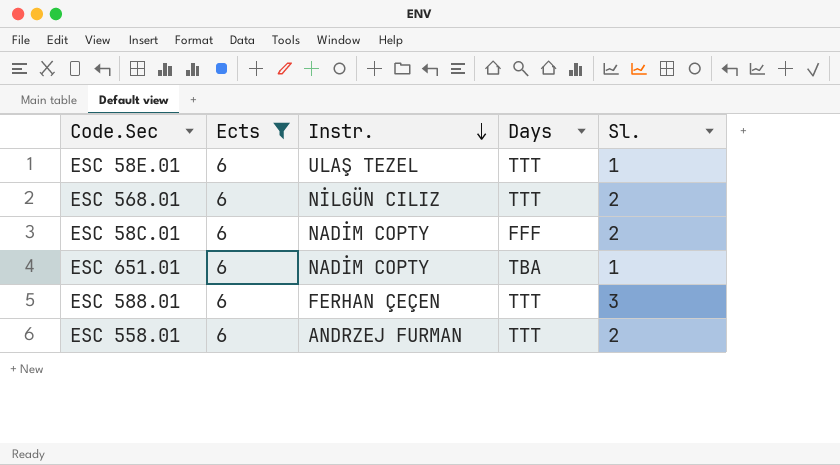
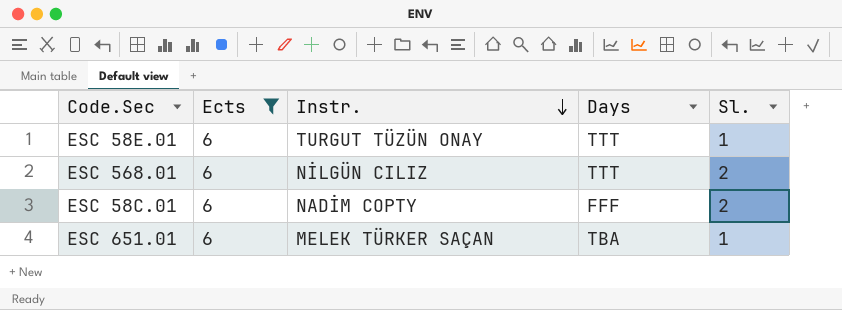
row ESC 588.01: 6 | FERHAN ÇEÇEN | TTT | 3 -> none
row ESC 558.01: 6 | ANDRZEJ FURMAN | TTT | 2 -> none
ESC 58E.01 | Instr.: ULAŞ TEZEL -> TURGUT TÜZÜN ONAY
ESC 651.01 | Instr.: NADİM COPTY -> MELEK TÜRKER SAÇAN

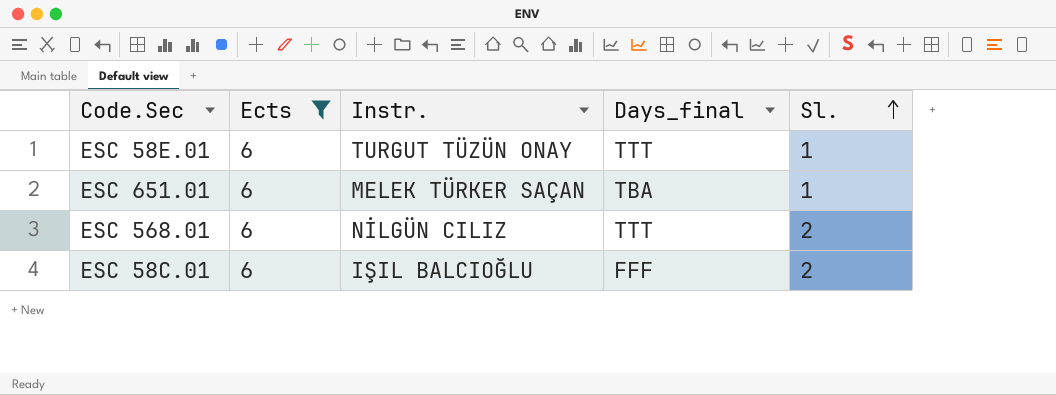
row order: Instr. descending -> Sl. ascending
column name: Days -> Days_final
ESC 58C.01 | Instr.: NADİM COPTY -> IŞIL BALCIOĞLU

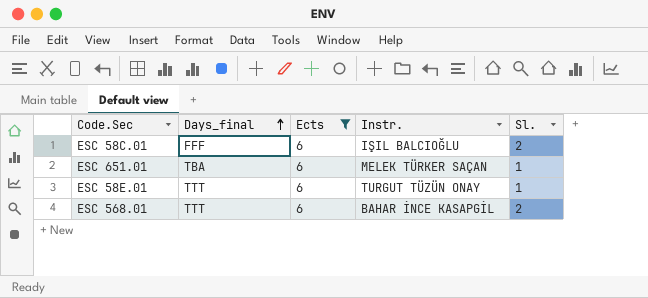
row order: Sl. ascending -> Days_final ascending
column Days_final | position: 4 -> 2
ESC 568.01 | Instr.: NİLGÜN CILIZ -> BAHAR İNCE KASAPGİL

